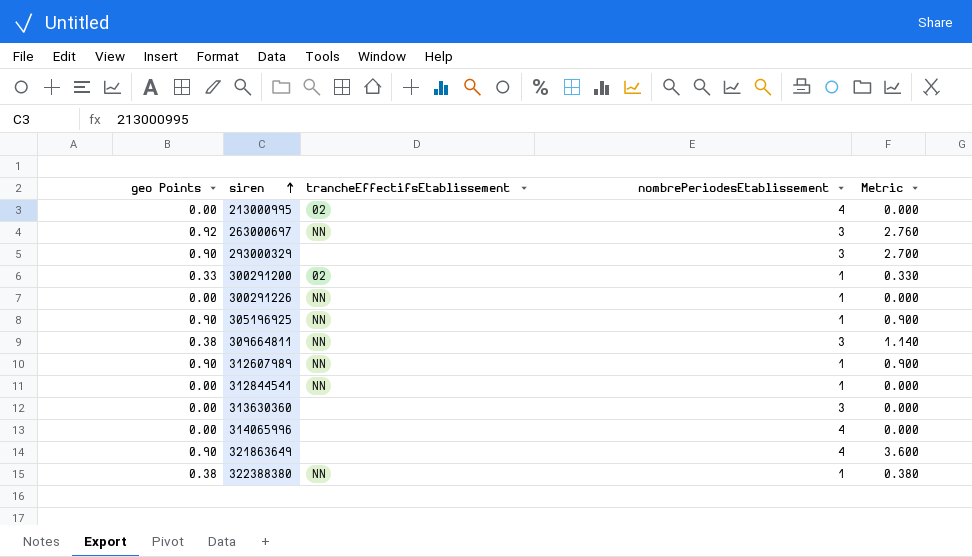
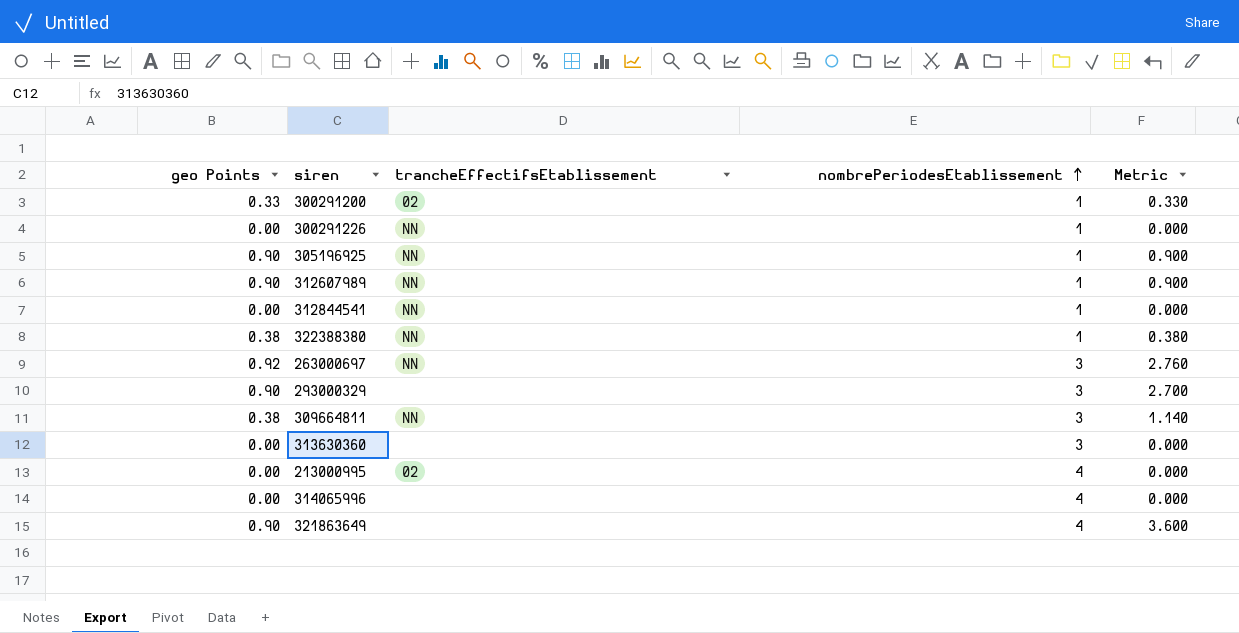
row order: siren ascending -> nombrePeriodesEtablissement ascending

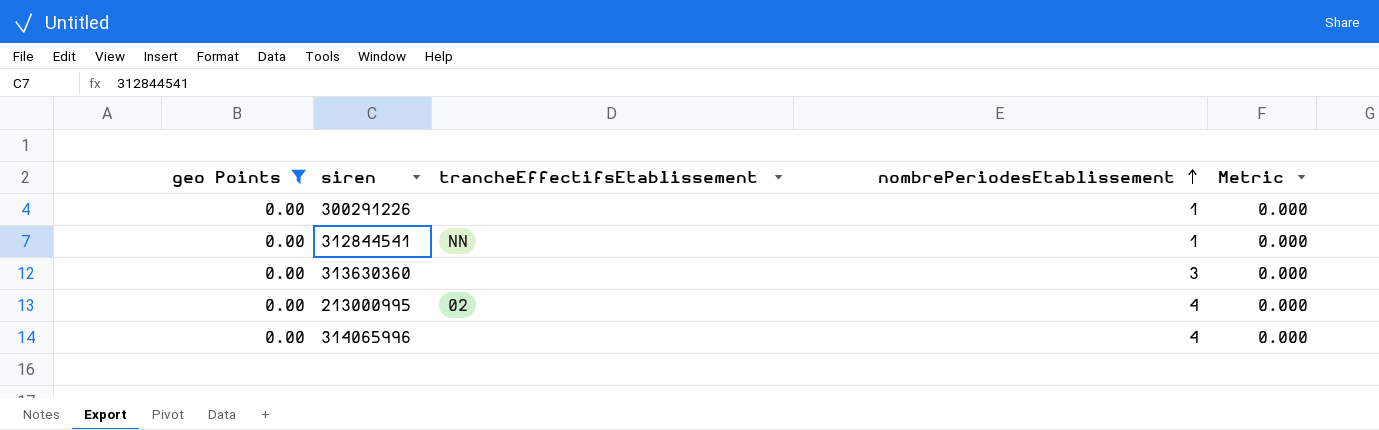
filter: none -> geo Points = 0.00
300291226 | trancheEffectifsEtablissement: NN -> none

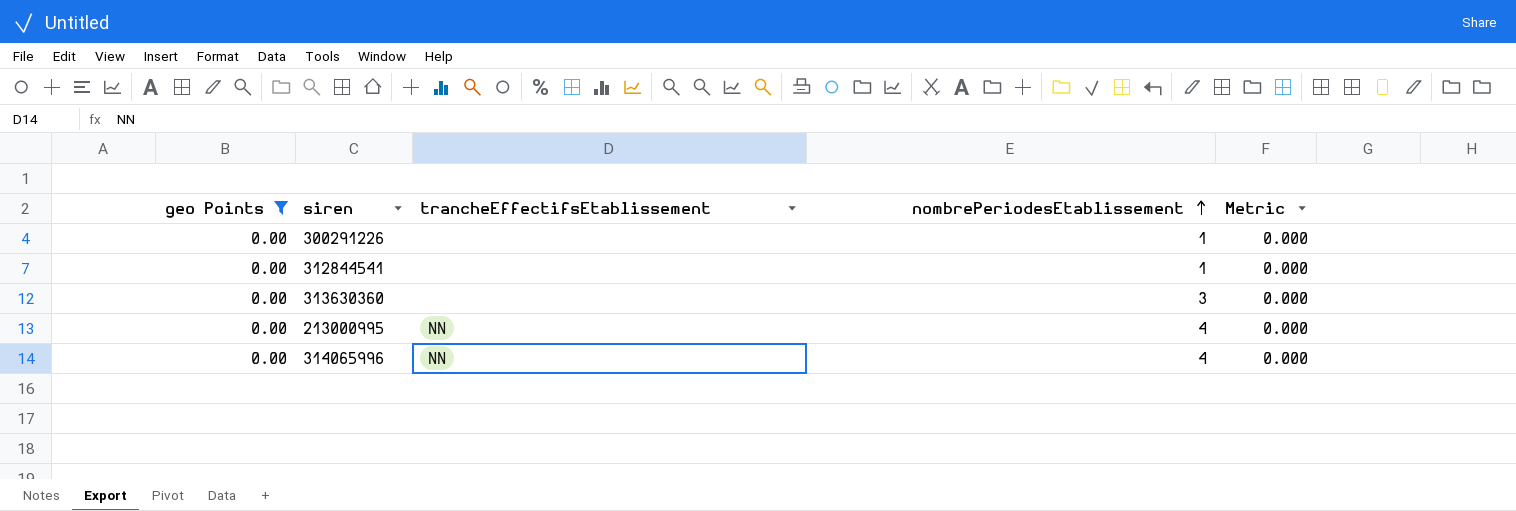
312844541 | trancheEffectifsEtablissement: NN -> none
213000995 | trancheEffectifsEtablissement: 02 -> NN
314065996 | trancheEffectifsEtablissement: none -> NN

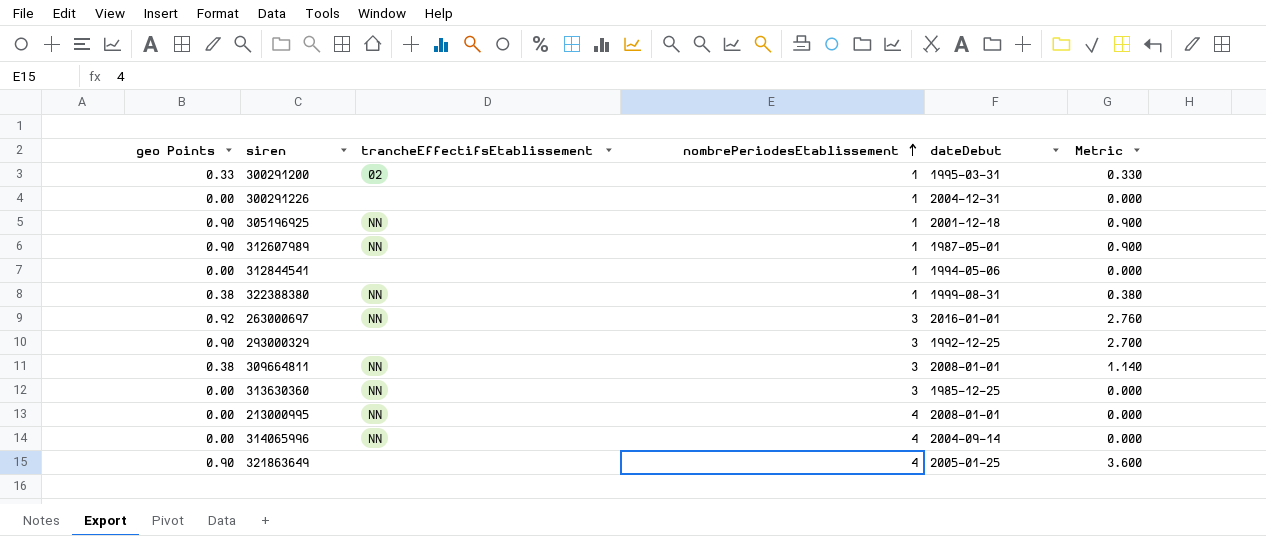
filter: geo Points = 0.00 -> none
column dateDebut | position: none -> 5
313630360 | trancheEffectifsEtablissement: none -> NN

